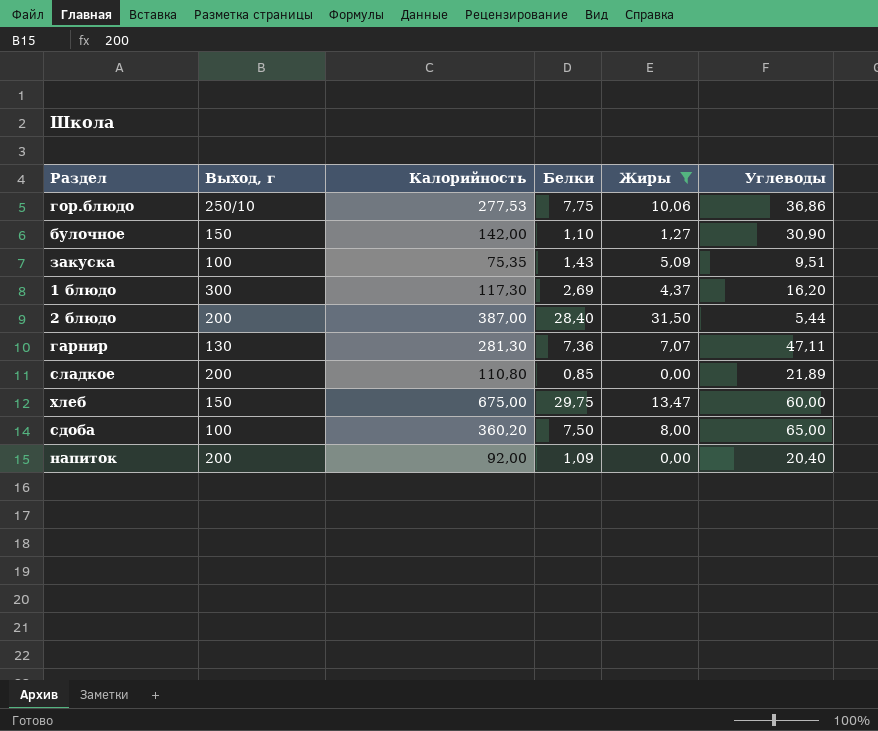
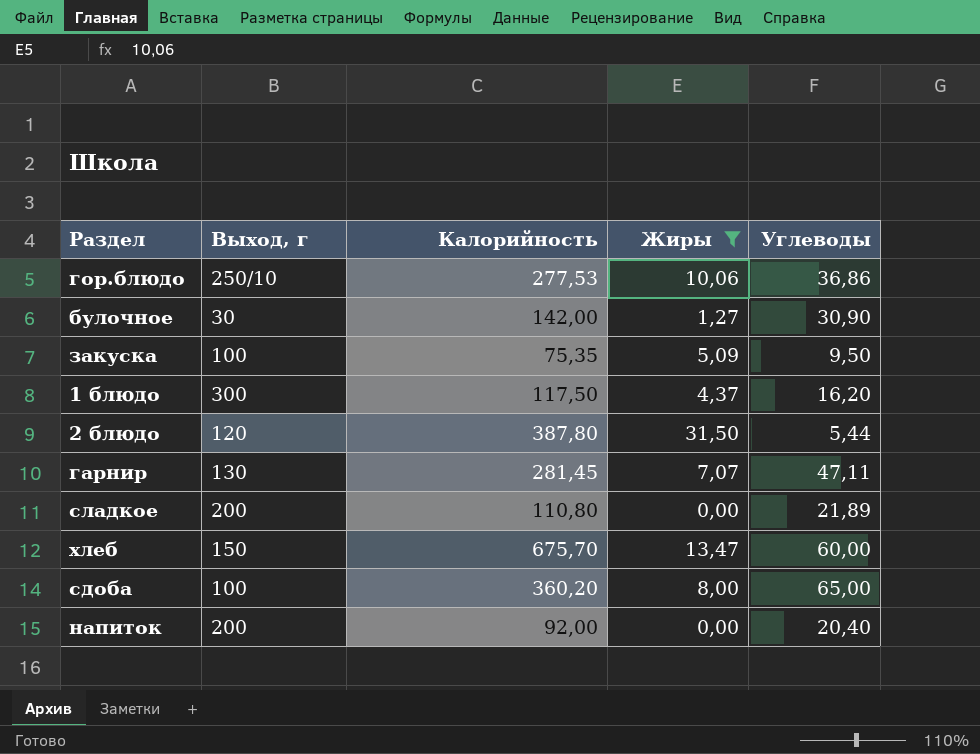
column Белки | position: 4 -> none
булочное | Выход, г: 150 -> 30
закуска | Углеводы: 9,51 -> 9,50
1 блюдо | Калорийность: 117,30 -> 117,50
2 блюдо | Выход, г: 200 -> 120
2 блюдо | Калорийность: 387,00 -> 387,80
гарнир | Калорийность: 281,30 -> 281,45
хлеб | Калорийность: 675,00 -> 675,70

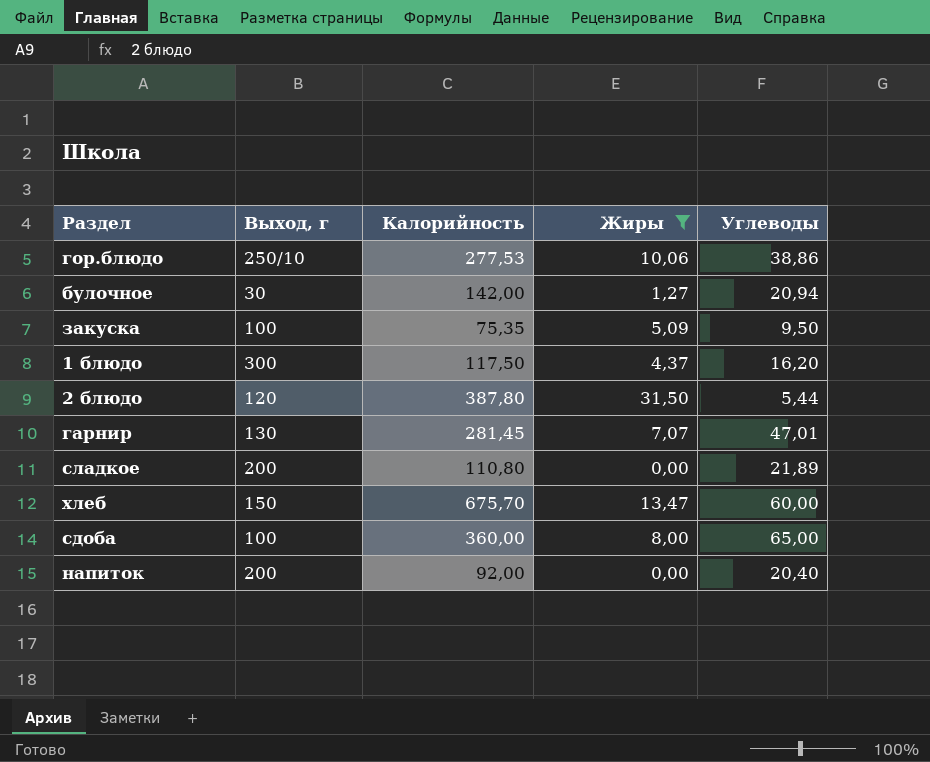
гор.блюдо | Углеводы: 36,86 -> 38,86
булочное | Углеводы: 30,90 -> 20,94
гарнир | Углеводы: 47,11 -> 47,01
сдоба | Калорийность: 360,20 -> 360,00

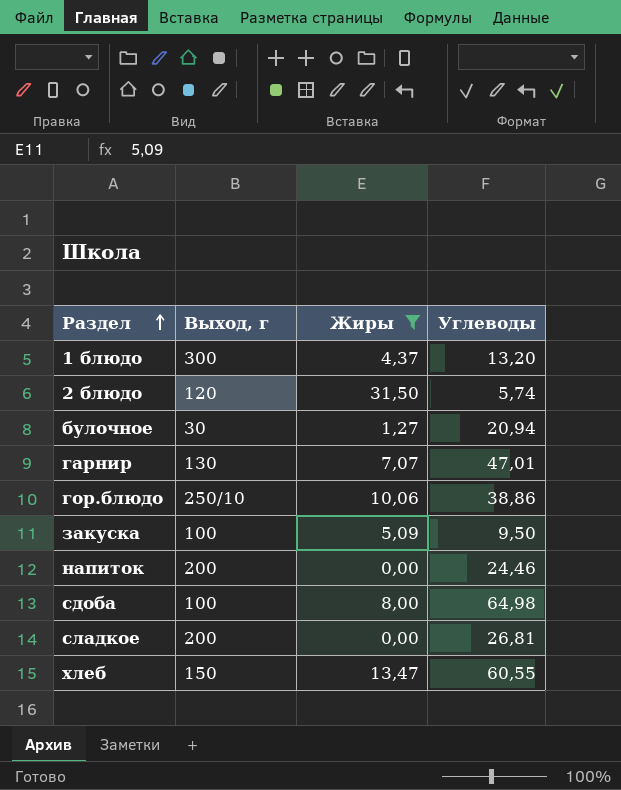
row order: none -> Раздел ascending
column Калорийность | position: 3 -> none
1 блюдо | Углеводы: 16,20 -> 13,20
2 блюдо | Углеводы: 5,44 -> 5,74
напиток | Углеводы: 20,40 -> 24,46
сдоба | Углеводы: 65,00 -> 64,98
сладкое | Углеводы: 21,89 -> 26,81
хлеб | Углеводы: 60,00 -> 60,55

